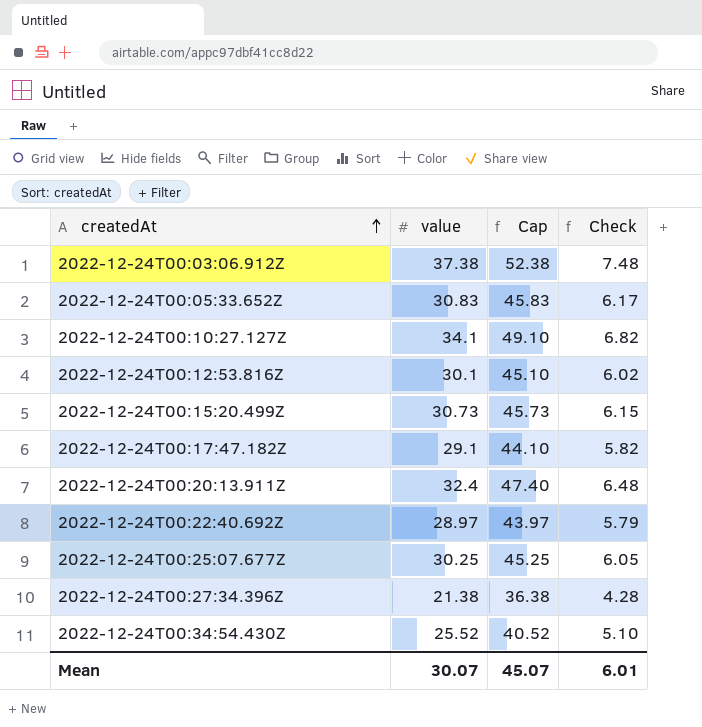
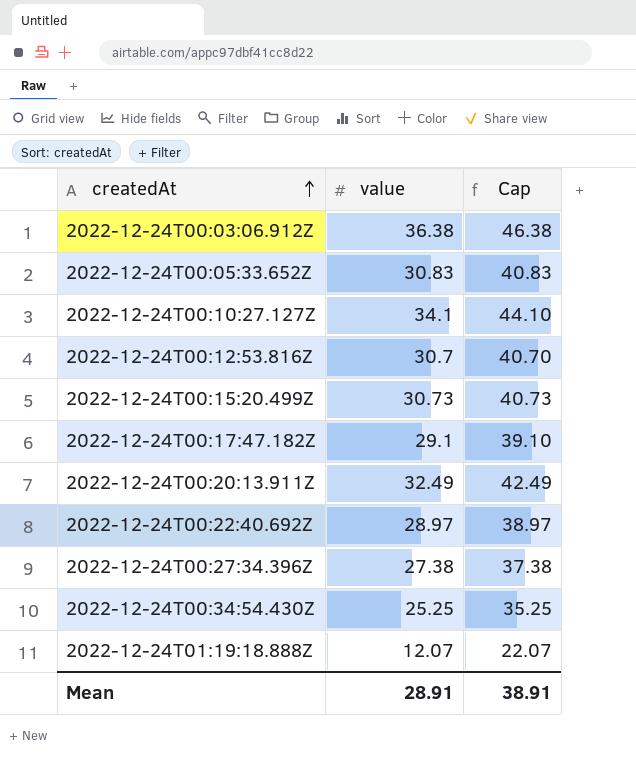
column Check | formula: [value] * 0.2 -> none
column Cap | formula: [value] + 15 -> [value] + 10
row 2022-12-24T00:25:07.677Z: 30.25 | 45.25 | 6.05 -> none
2022-12-24T00:03:06.912Z | value: 37.38 -> 36.38
2022-12-24T00:12:53.816Z | value: 30.1 -> 30.7
2022-12-24T00:20:13.911Z | value: 32.4 -> 32.49
2022-12-24T00:27:34.396Z | value: 21.38 -> 27.38
2022-12-24T00:34:54.430Z | value: 25.52 -> 25.25
row 2022-12-24T01:19:18.888Z: none -> 12.07 | 22.07
Mean | value: 30.07 -> 28.91
Mean | Cap: 45.07 -> 38.91

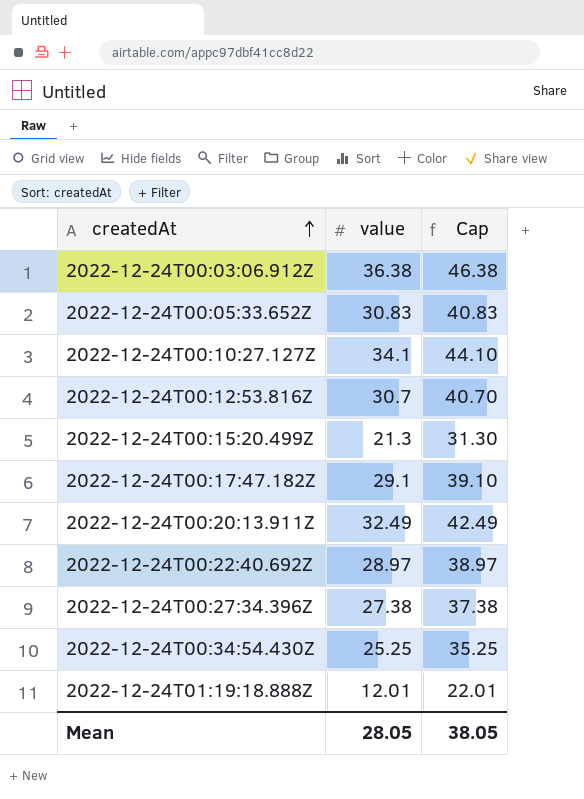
2022-12-24T00:15:20.499Z | value: 30.73 -> 21.3
2022-12-24T00:15:20.499Z | Cap: 40.73 -> 31.30
2022-12-24T01:19:18.888Z | value: 12.07 -> 12.01
2022-12-24T01:19:18.888Z | Cap: 22.07 -> 22.01
Mean | value: 28.91 -> 28.05
Mean | Cap: 38.91 -> 38.05

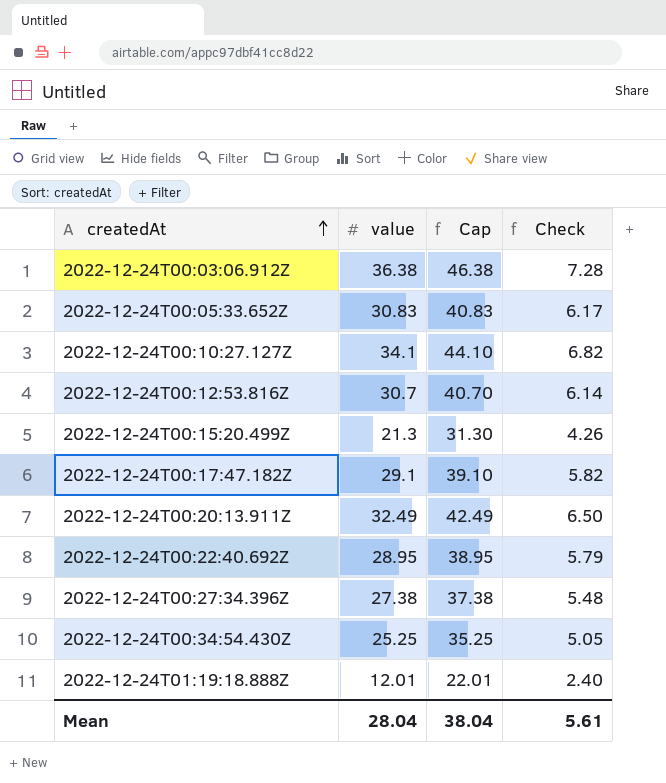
column Check | formula: none -> [value] * 0.2
2022-12-24T00:22:40.692Z | value: 28.97 -> 28.95
2022-12-24T00:22:40.692Z | Cap: 38.97 -> 38.95
Mean | value: 28.05 -> 28.04
Mean | Cap: 38.05 -> 38.04

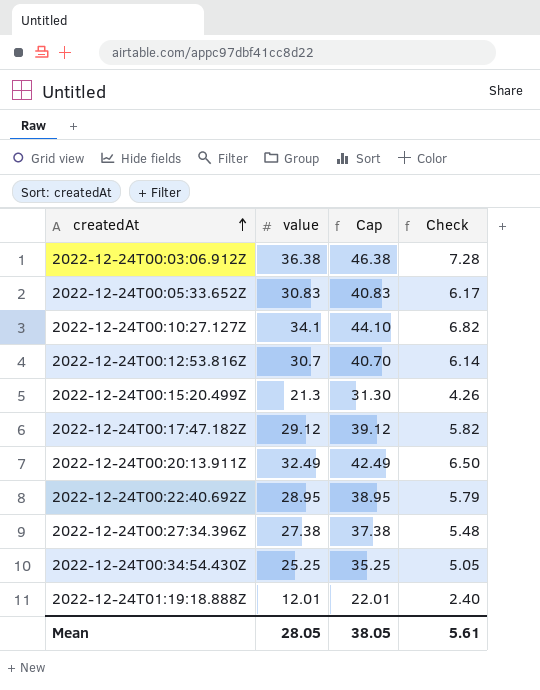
2022-12-24T00:17:47.182Z | value: 29.1 -> 29.12
2022-12-24T00:17:47.182Z | Cap: 39.10 -> 39.12
Mean | value: 28.04 -> 28.05
Mean | Cap: 38.04 -> 38.05

